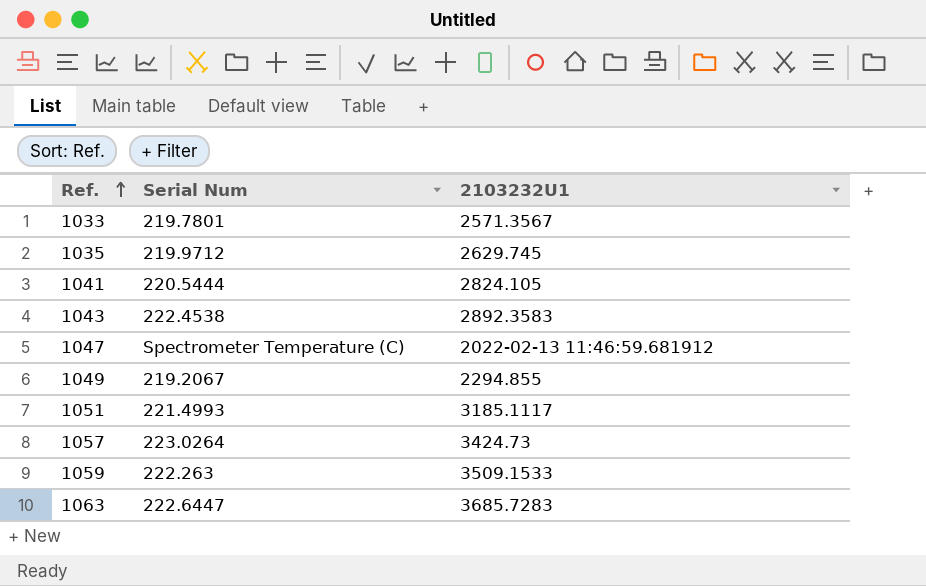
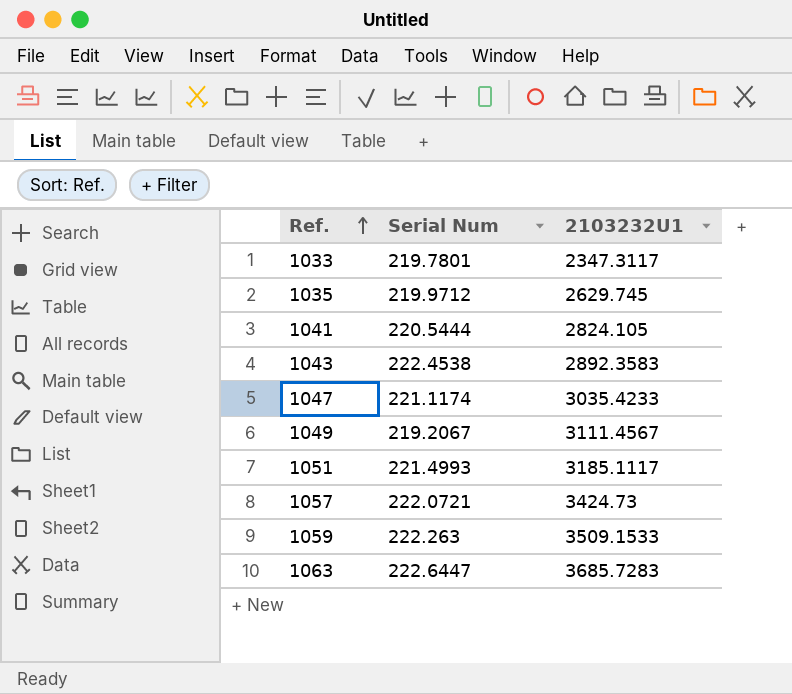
1033 | 2103232U1: 2571.3567 -> 2347.3117
1047 | Serial Num: Spectrometer Temperature (C) -> 221.1174
1047 | 2103232U1: 2022-02-13 11:46:59.681912 -> 3035.4233
1049 | 2103232U1: 2294.855 -> 3111.4567
1057 | Serial Num: 223.0264 -> 222.0721

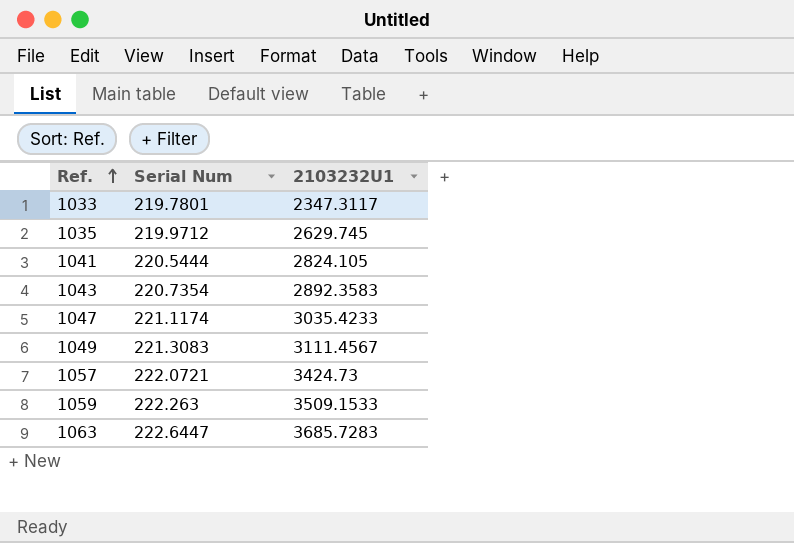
row 1051: 221.4993 | 3185.1117 -> none
1043 | Serial Num: 222.4538 -> 220.7354
1049 | Serial Num: 219.2067 -> 221.3083

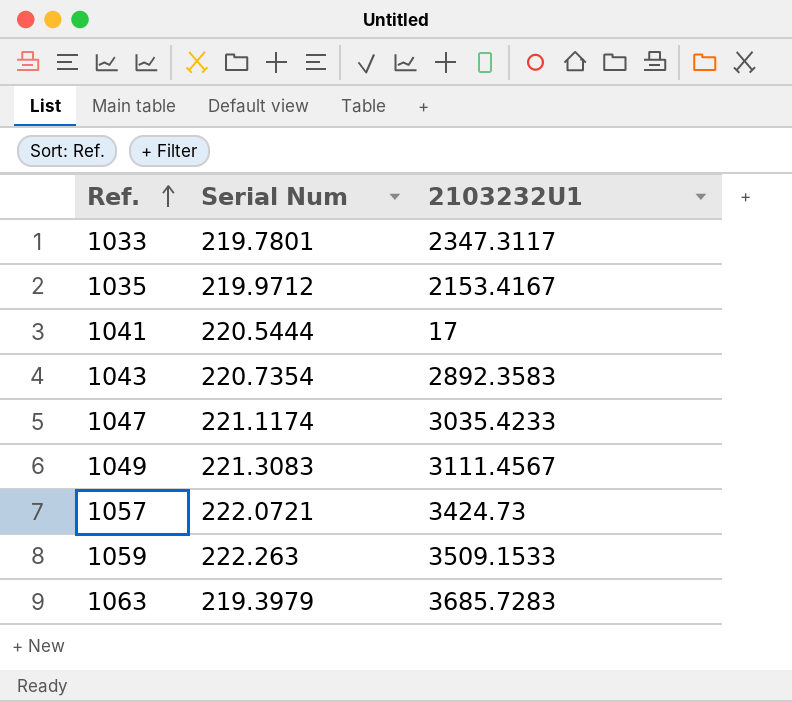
1035 | 2103232U1: 2629.745 -> 2153.4167
1041 | 2103232U1: 2824.105 -> 17
1063 | Serial Num: 222.6447 -> 219.3979

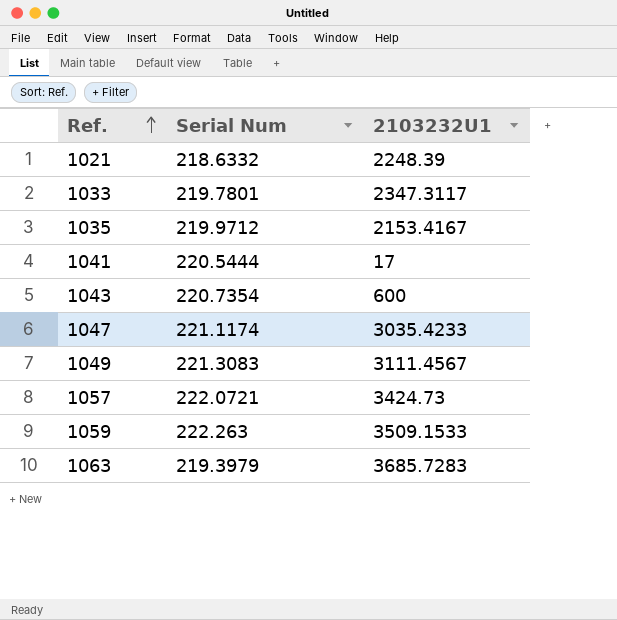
row 1021: none -> 218.6332 | 2248.39
1043 | 2103232U1: 2892.3583 -> 600

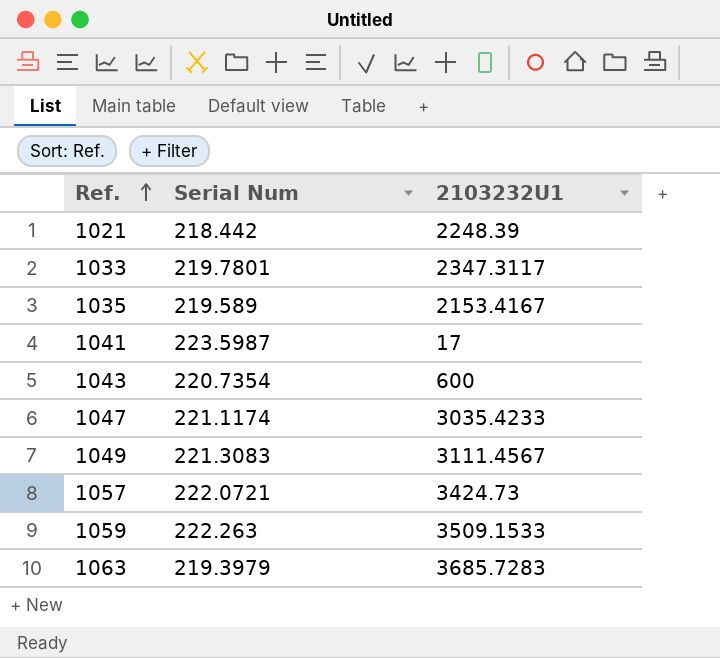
1021 | Serial Num: 218.6332 -> 218.442
1035 | Serial Num: 219.9712 -> 219.589
1041 | Serial Num: 220.5444 -> 223.5987

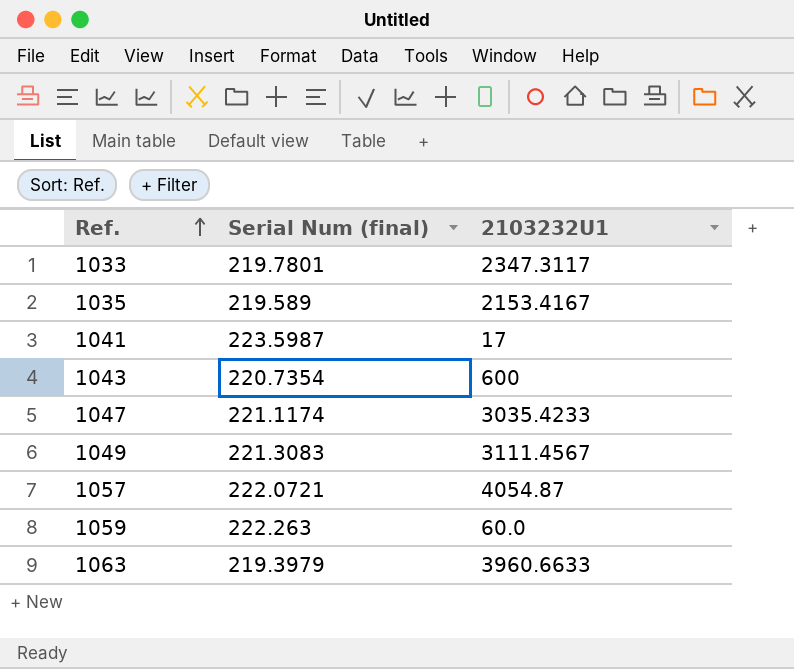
column name: Serial Num -> Serial Num (final)
row 1021: 218.442 | 2248.39 -> none
1057 | 2103232U1: 3424.73 -> 4054.87
1059 | 2103232U1: 3509.1533 -> 60.0
1063 | 2103232U1: 3685.7283 -> 3960.6633

